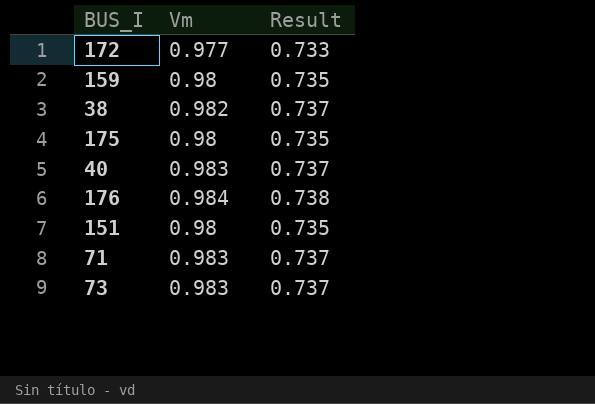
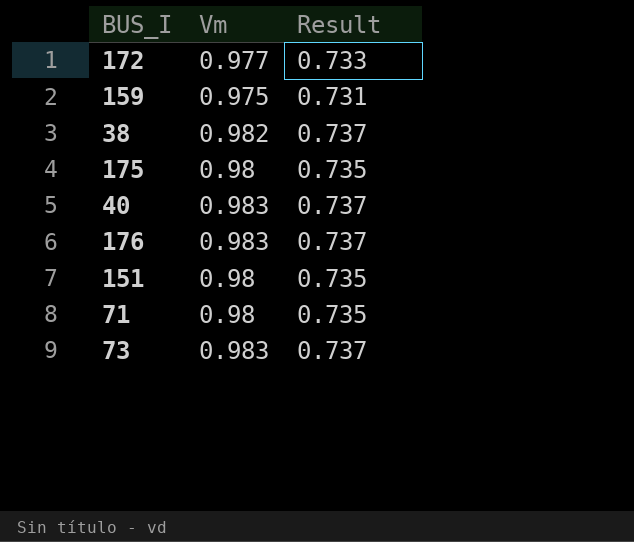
159 | Vm: 0.98 -> 0.975
159 | Result: 0.735 -> 0.731
176 | Vm: 0.984 -> 0.983
176 | Result: 0.738 -> 0.737
71 | Vm: 0.983 -> 0.98
71 | Result: 0.737 -> 0.735

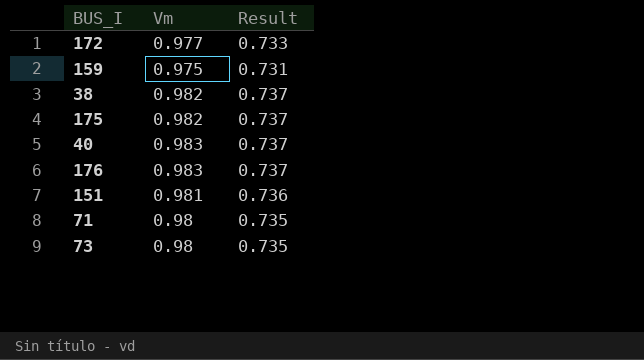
175 | Vm: 0.98 -> 0.982
175 | Result: 0.735 -> 0.737
151 | Vm: 0.98 -> 0.981
151 | Result: 0.735 -> 0.736
73 | Vm: 0.983 -> 0.98
73 | Result: 0.737 -> 0.735

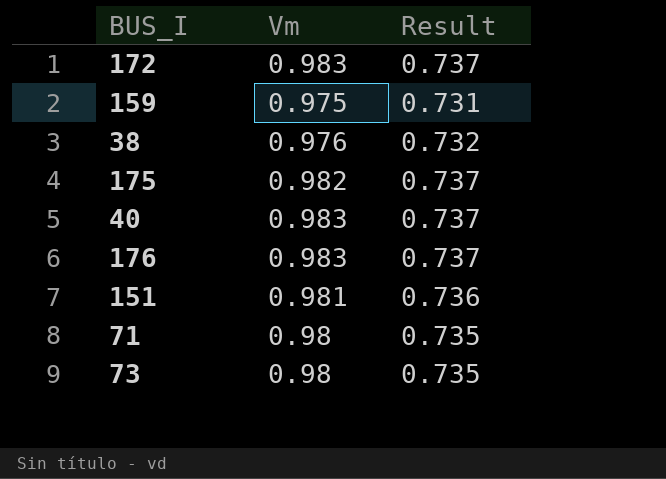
172 | Vm: 0.977 -> 0.983
172 | Result: 0.733 -> 0.737
38 | Vm: 0.982 -> 0.976
38 | Result: 0.737 -> 0.732

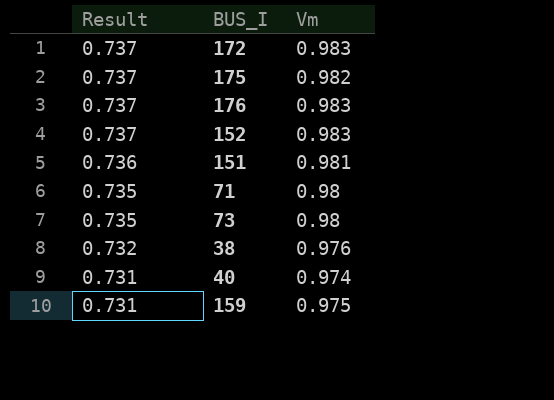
row order: none -> Result descending
column Result | position: 3 -> 1
row 152: none -> 0.737 | 0.983
40 | Result: 0.737 -> 0.731
40 | Vm: 0.983 -> 0.974

